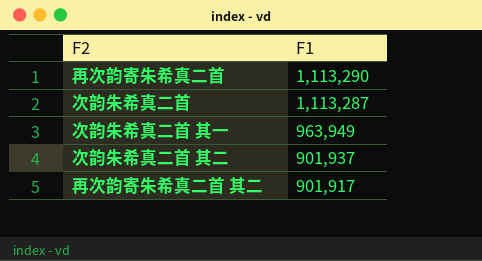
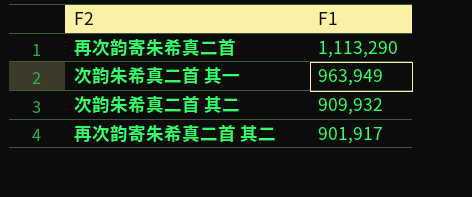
row 次韵朱希真二首: 1,113,287 -> none
次韵朱希真二首 其二 | F1: 901,937 -> 909,932

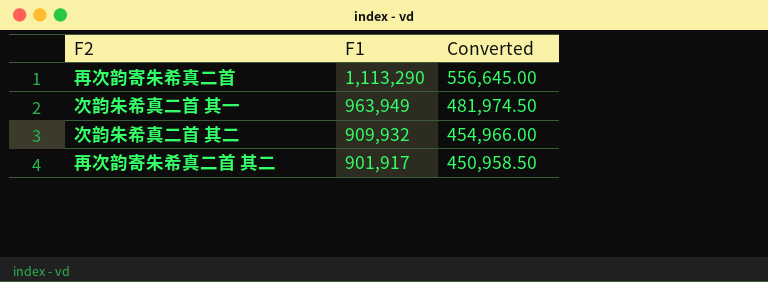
column Converted | formula: none -> [F1] * 0.5

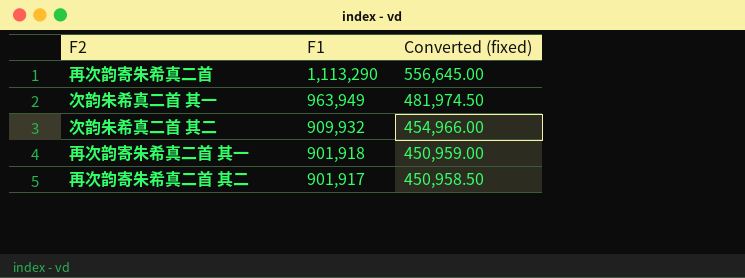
column name: Converted -> Converted (fixed)
row 再次韵寄朱希真二首 其一: none -> 901,918 | 450,959.00

